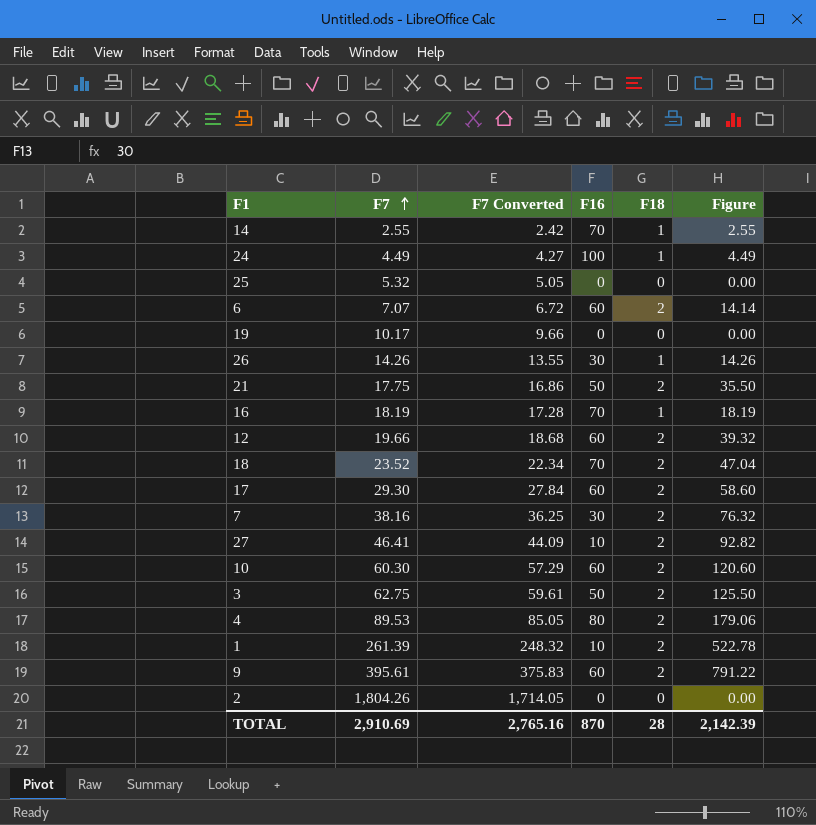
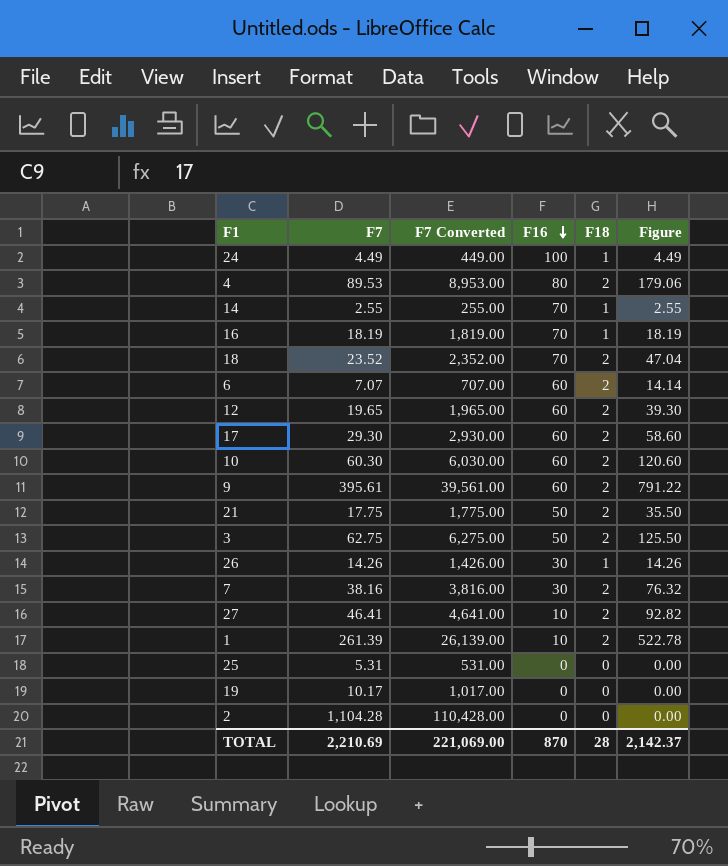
row order: F7 ascending -> F16 descending
column F7 Converted | formula: [F7] * 0.95 -> [F7] * 100
12 | F7: 19.66 -> 19.65
12 | Figure: 39.32 -> 39.30
25 | F7: 5.32 -> 5.31
2 | F7: 1,804.26 -> 1,104.28
TOTAL | F7: 2,910.69 -> 2,210.69
TOTAL | F7 Converted: 2,765.16 -> 221,069.00
TOTAL | Figure: 2,142.39 -> 2,142.37

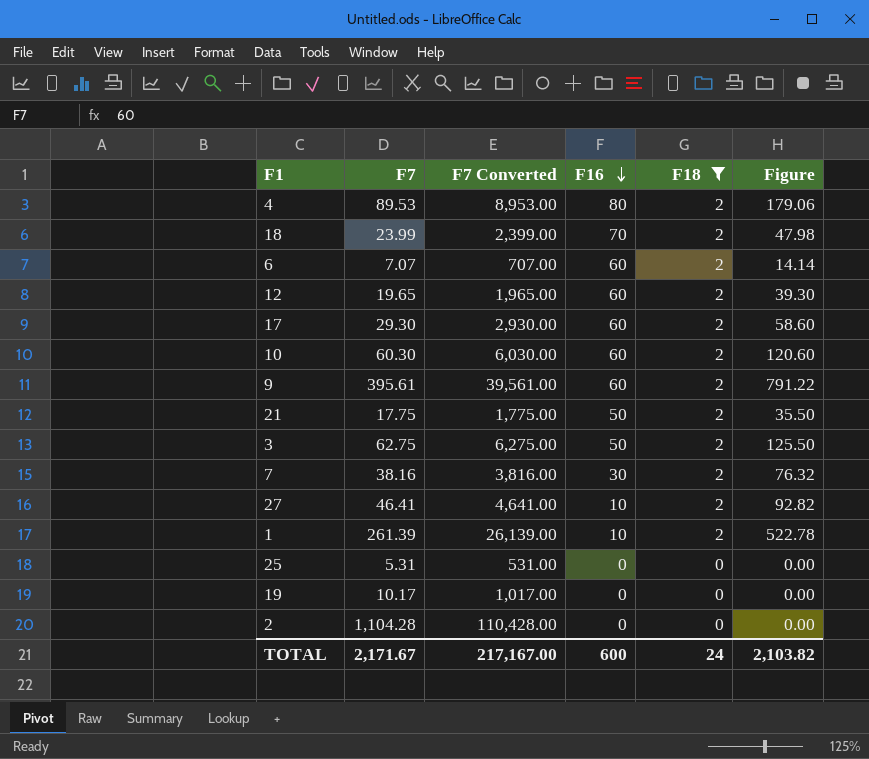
filter: none -> F18 != 1
18 | F7: 23.52 -> 23.99
18 | F7 Converted: 2,352.00 -> 2,399.00
18 | Figure: 47.04 -> 47.98
TOTAL | F7: 2,210.69 -> 2,171.67
TOTAL | F7 Converted: 221,069.00 -> 217,167.00
TOTAL | F16: 870 -> 600
TOTAL | F18: 28 -> 24
TOTAL | Figure: 2,142.37 -> 2,103.82

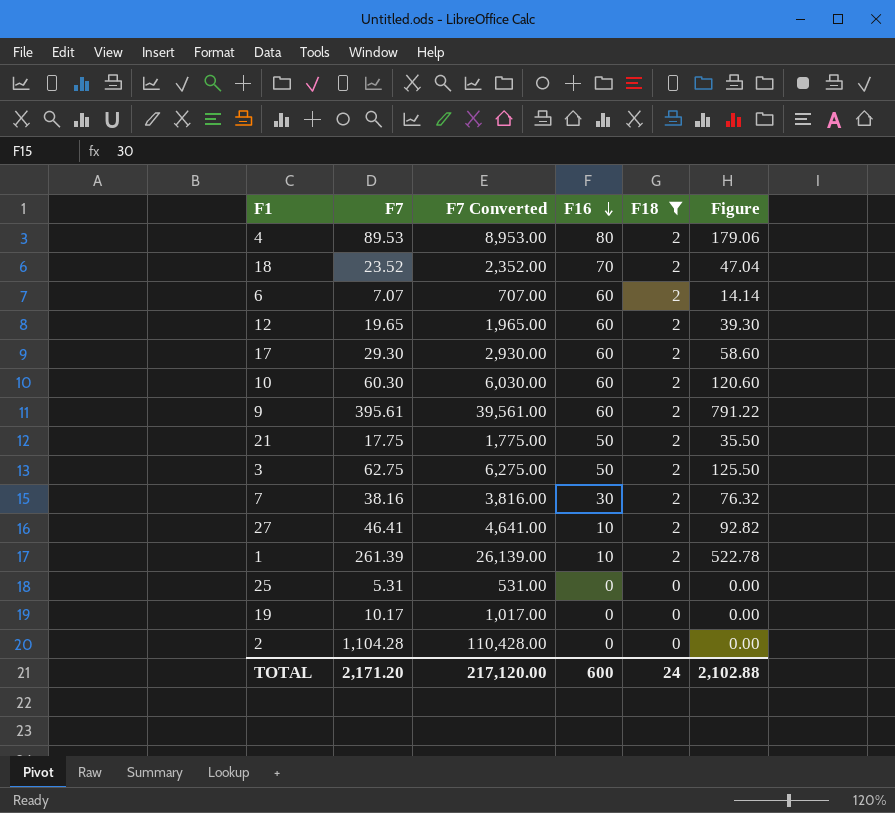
18 | F7: 23.99 -> 23.52
18 | F7 Converted: 2,399.00 -> 2,352.00
18 | Figure: 47.98 -> 47.04
TOTAL | F7: 2,171.67 -> 2,171.20
TOTAL | F7 Converted: 217,167.00 -> 217,120.00
TOTAL | Figure: 2,103.82 -> 2,102.88

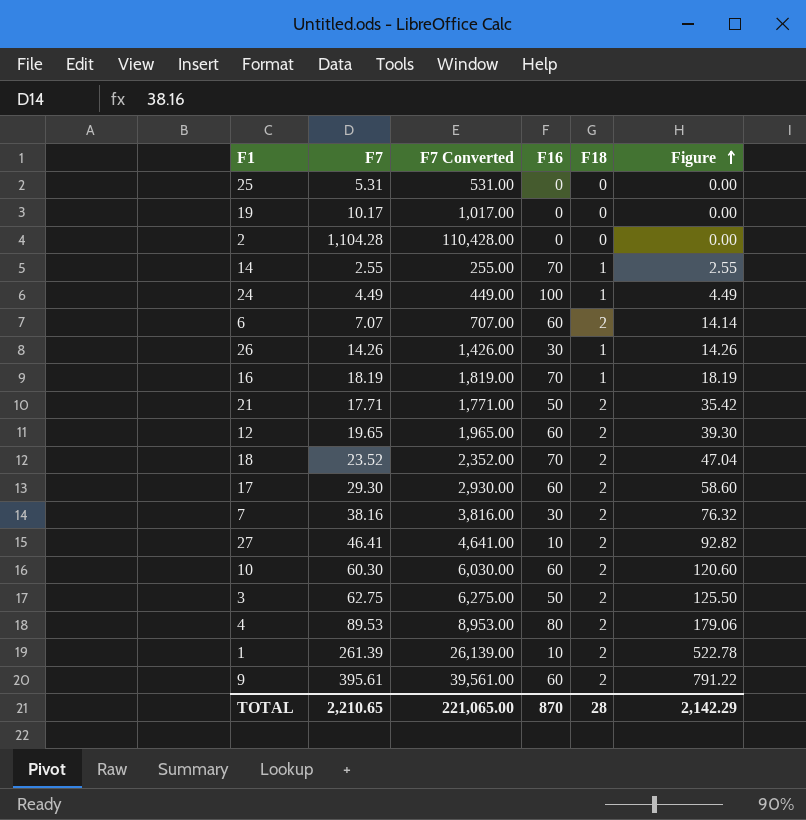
filter: F18 != 1 -> none
row order: F16 descending -> Figure ascending
21 | F7: 17.75 -> 17.71
21 | F7 Converted: 1,775.00 -> 1,771.00
21 | Figure: 35.50 -> 35.42
TOTAL | F7: 2,171.20 -> 2,210.65
TOTAL | F7 Converted: 217,120.00 -> 221,065.00
TOTAL | F16: 600 -> 870
TOTAL | F18: 24 -> 28
TOTAL | Figure: 2,102.88 -> 2,142.29

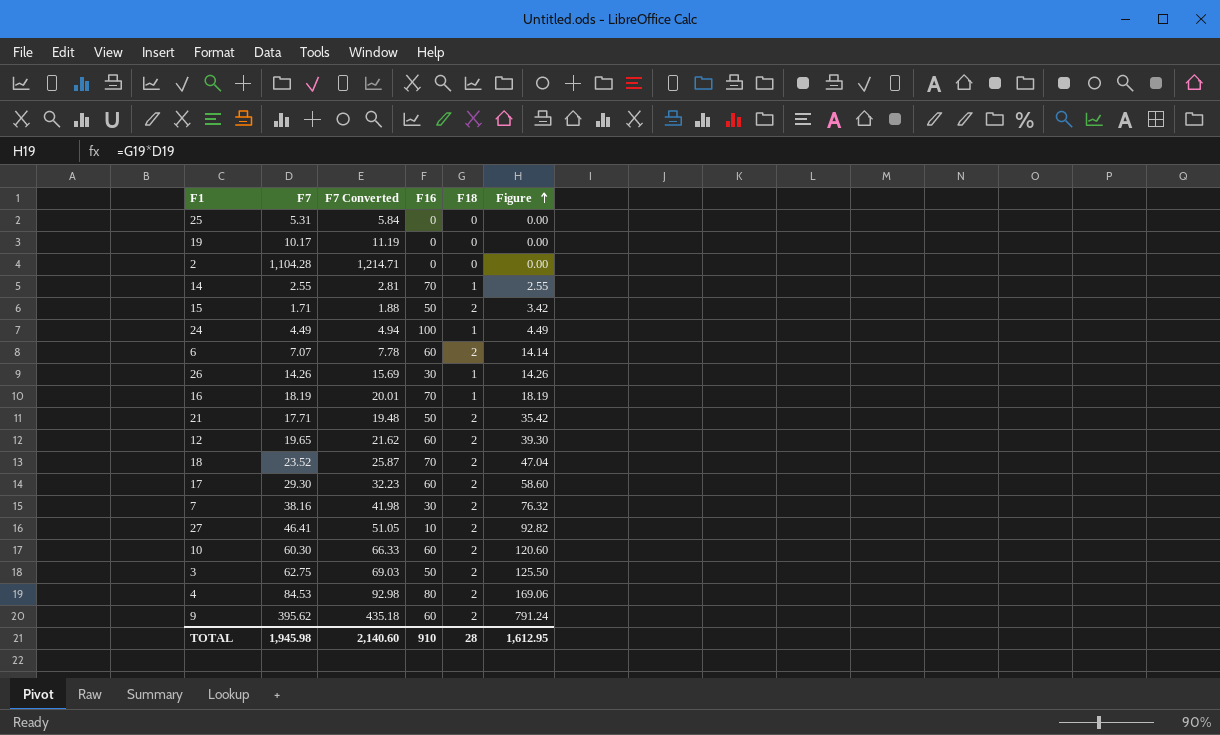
column F7 Converted | formula: [F7] * 100 -> [F7] * 1.1
row 1: 261.39 | 26,139.00 | 10 | 2 | 522.78 -> none
row 15: none -> 1.71 | 1.88 | 50 | 2 | 3.42
4 | F7: 89.53 -> 84.53
4 | Figure: 179.06 -> 169.06
9 | F7: 395.61 -> 395.62
9 | Figure: 791.22 -> 791.24
TOTAL | F7: 2,210.65 -> 1,945.98
TOTAL | F7 Converted: 221,065.00 -> 2,140.60
TOTAL | F16: 870 -> 910
TOTAL | Figure: 2,142.29 -> 1,612.95

